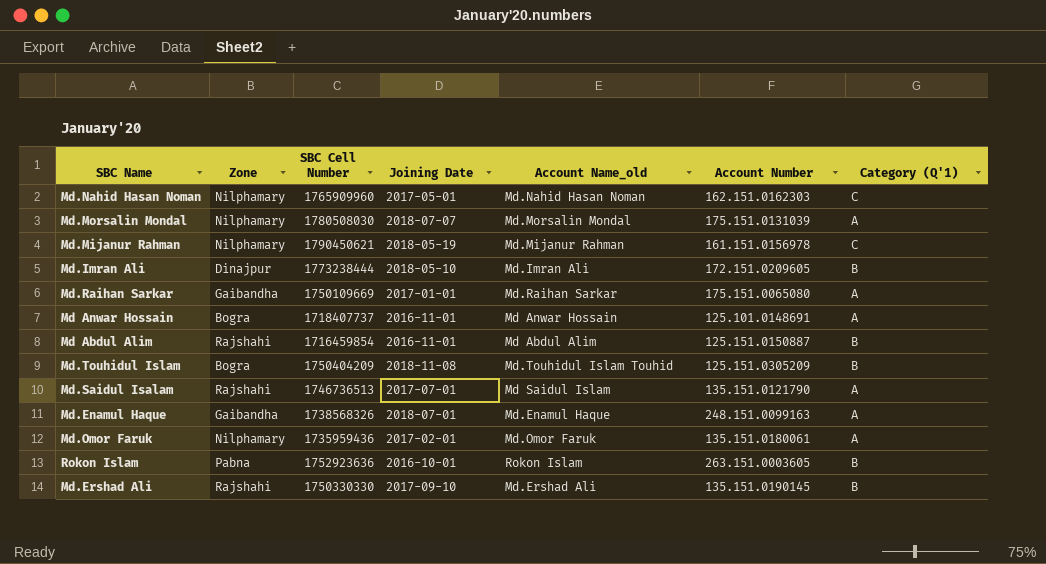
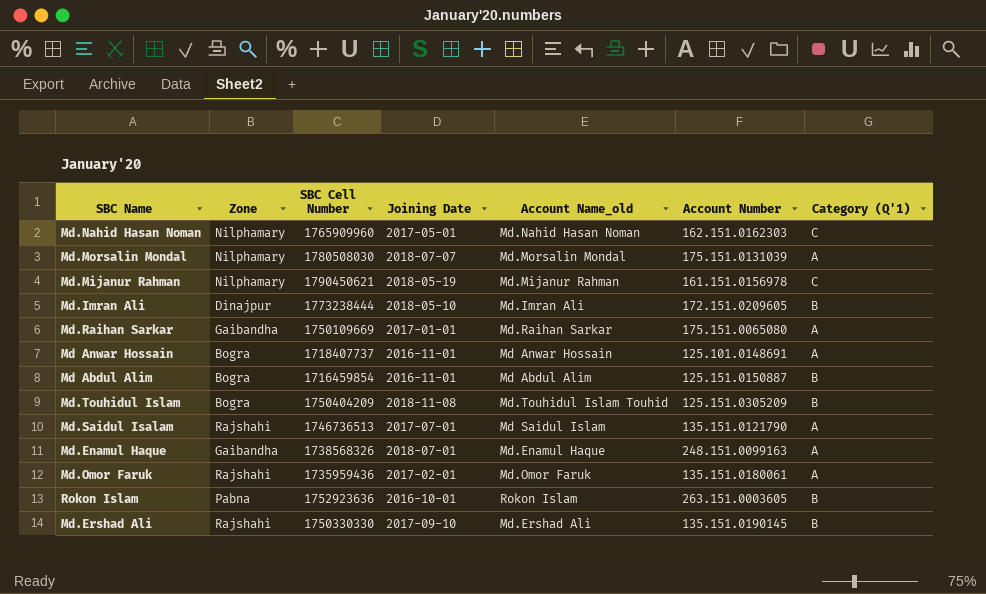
Md Abdul Alim | Zone: Rajshahi -> Bogra
Md.Omor Faruk | Zone: Nilphamary -> Rajshahi

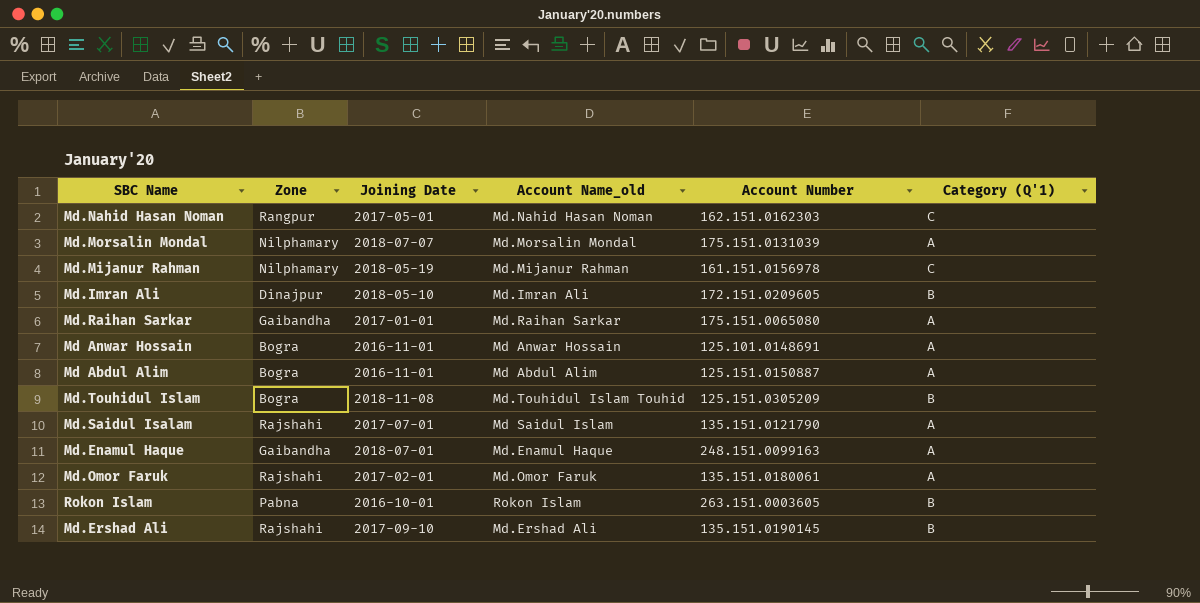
column SBC Cell Number | position: 3 -> none
Md.Nahid Hasan Noman | Zone: Nilphamary -> Rangpur
Md Abdul Alim | Category (Q'1): B -> A

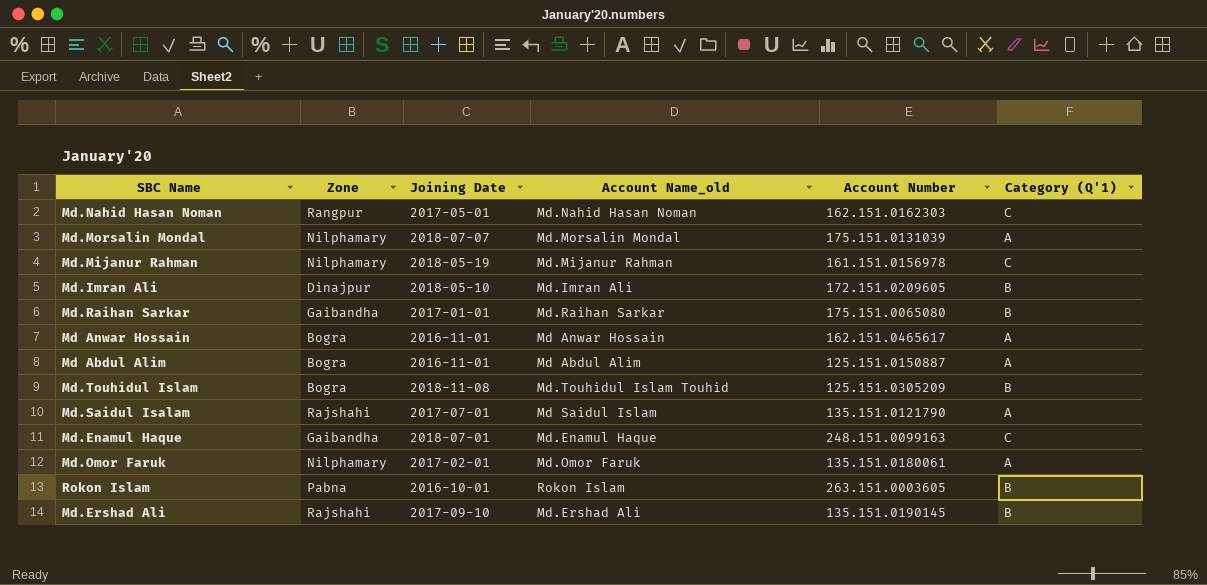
Md.Raihan Sarkar | Category (Q'1): A -> B
Md Anwar Hossain | Account Number: 125.101.0148691 -> 162.151.0465617
Md.Enamul Haque | Category (Q'1): A -> C
Md.Omor Faruk | Zone: Rajshahi -> Nilphamary

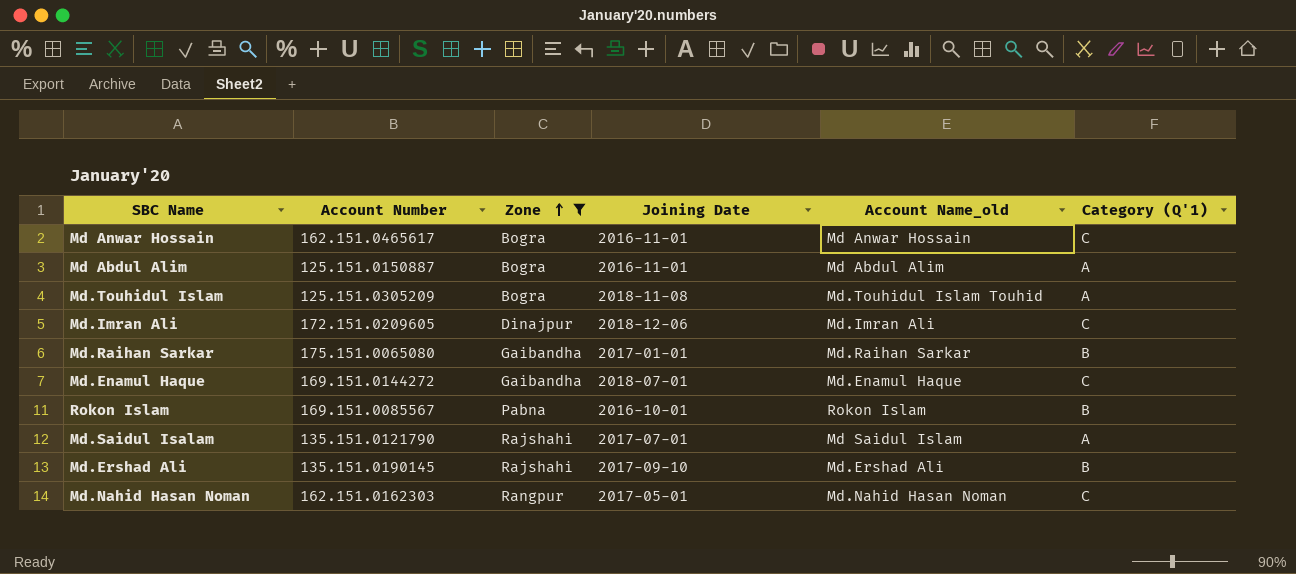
filter: none -> Zone != Nilphamary
row order: none -> Zone ascending
column Account Number | position: 5 -> 2
Md Anwar Hossain | Category (Q'1): A -> C
Md.Touhidul Islam | Category (Q'1): B -> A
Md.Imran Ali | Joining Date: 2018-05-10 -> 2018-12-06
Md.Imran Ali | Category (Q'1): B -> C
Md.Enamul Haque | Account Number: 248.151.0099163 -> 169.151.0144272
Rokon Islam | Account Number: 263.151.0003605 -> 169.151.0085567

